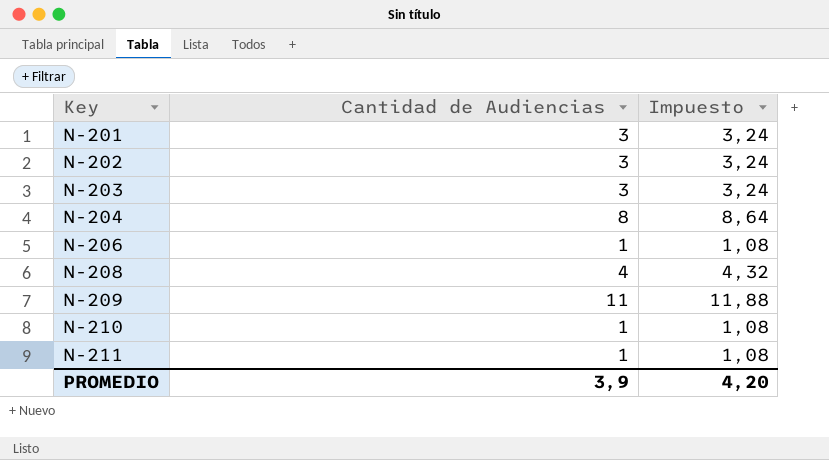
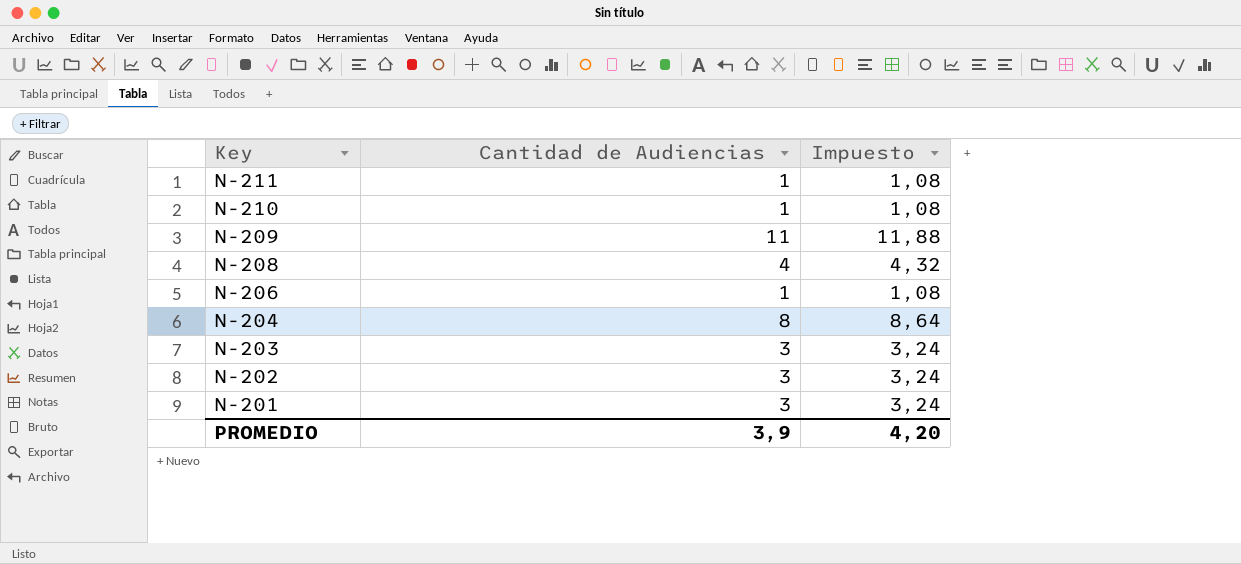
row order: Key ascending -> Key descending

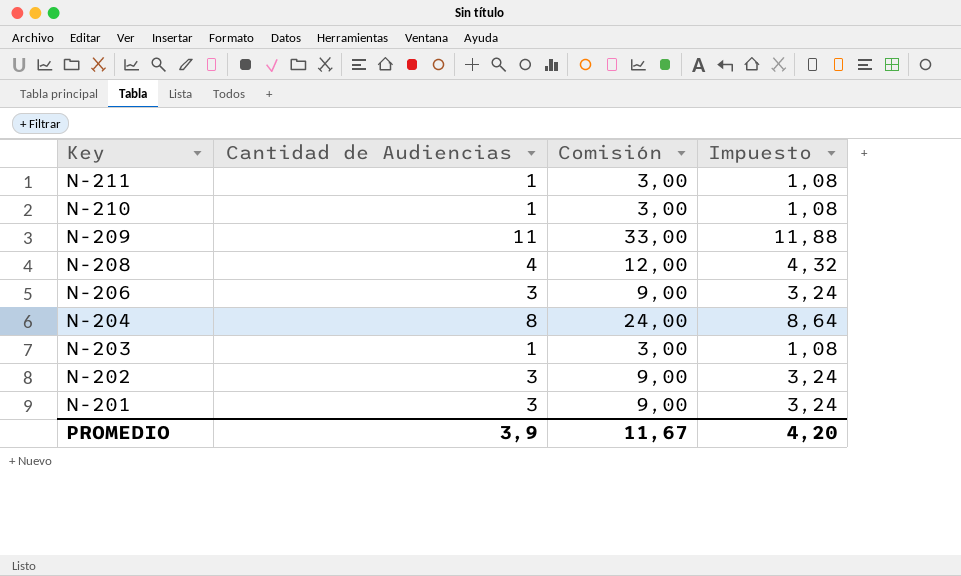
column Comisión | formula: none -> [Cantidad de Audiencias] * 3
N-206 | Cantidad de Audiencias: 1 -> 3
N-206 | Impuesto: 1,08 -> 3,24
N-203 | Cantidad de Audiencias: 3 -> 1
N-203 | Impuesto: 3,24 -> 1,08

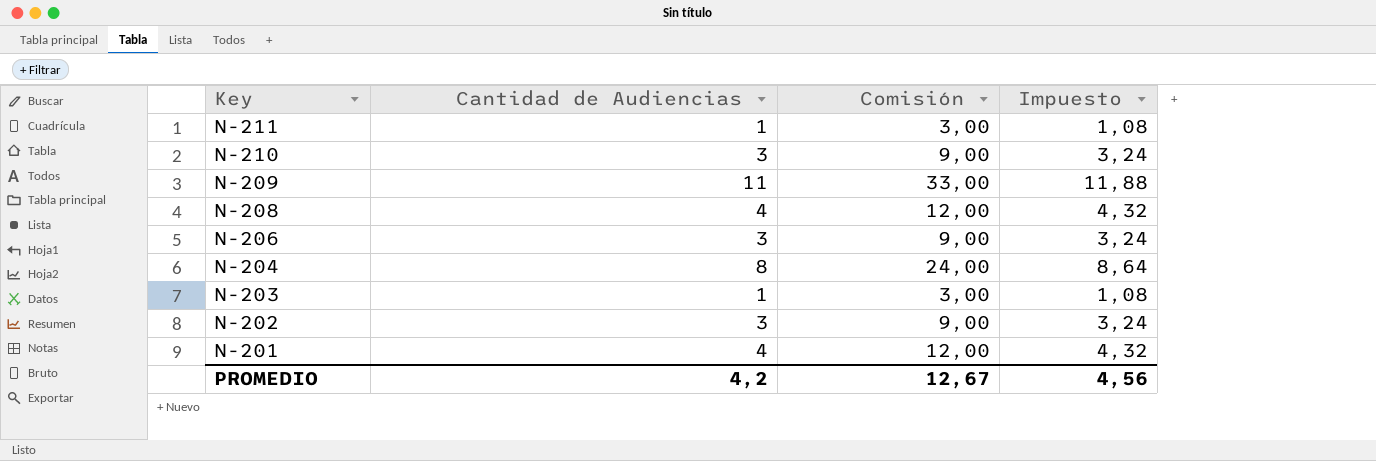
N-210 | Cantidad de Audiencias: 1 -> 3
N-210 | Comisión: 3,00 -> 9,00
N-210 | Impuesto: 1,08 -> 3,24
N-201 | Cantidad de Audiencias: 3 -> 4
N-201 | Comisión: 9,00 -> 12,00
N-201 | Impuesto: 3,24 -> 4,32
PROMEDIO | Cantidad de Audiencias: 3,9 -> 4,2
PROMEDIO | Comisión: 11,67 -> 12,67
PROMEDIO | Impuesto: 4,20 -> 4,56

